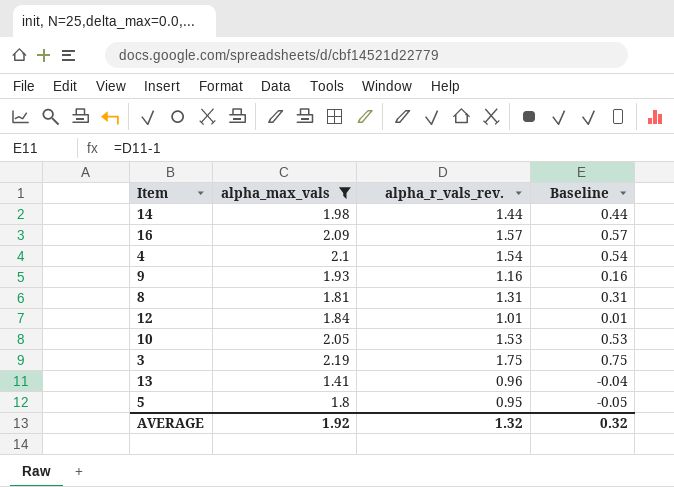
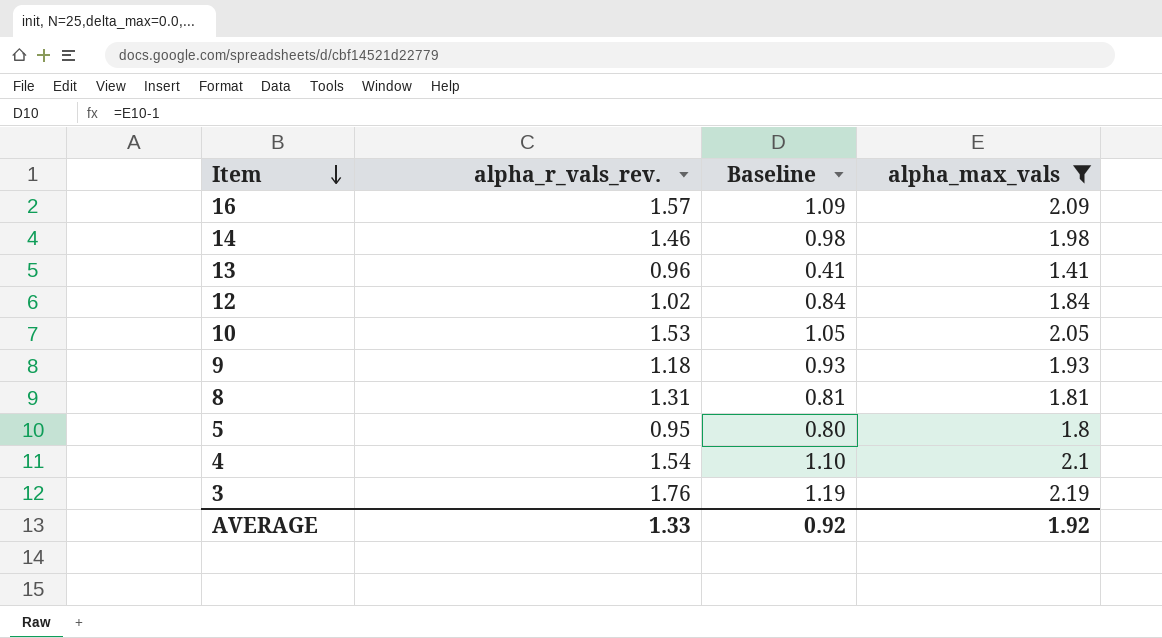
row order: none -> Item descending
column Baseline | formula: [alpha_r_vals_rev.] - 1 -> [alpha_max_vals] - 1
column alpha_max_vals | position: 2 -> 4
14 | alpha_r_vals_rev.: 1.44 -> 1.46
12 | alpha_r_vals_rev.: 1.01 -> 1.02
9 | alpha_r_vals_rev.: 1.16 -> 1.18
3 | alpha_r_vals_rev.: 1.75 -> 1.76
AVERAGE | alpha_r_vals_rev.: 1.32 -> 1.33
AVERAGE | Baseline: 0.32 -> 0.92

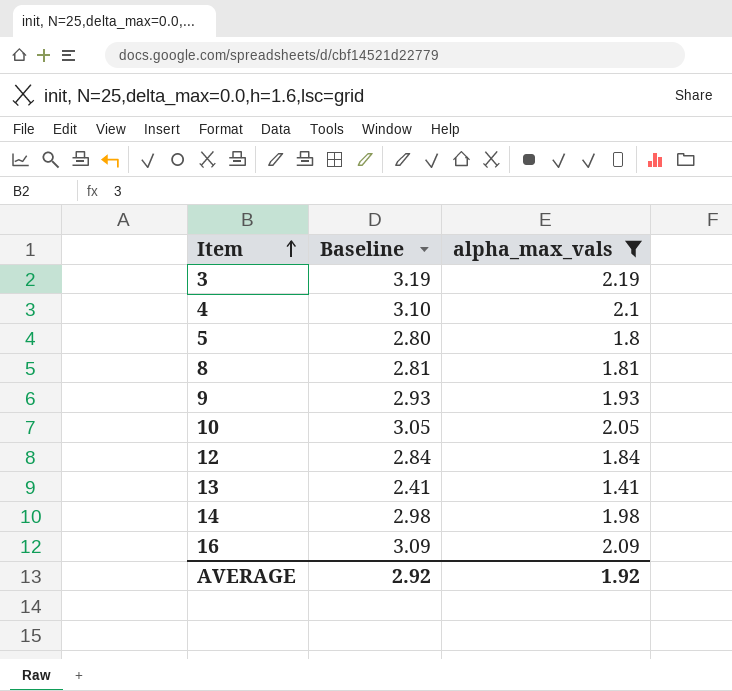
row order: Item descending -> Item ascending
column alpha_r_vals_rev. | position: 2 -> none
column Baseline | formula: [alpha_max_vals] - 1 -> [alpha_max_vals] + 1
AVERAGE | Baseline: 0.92 -> 2.92

